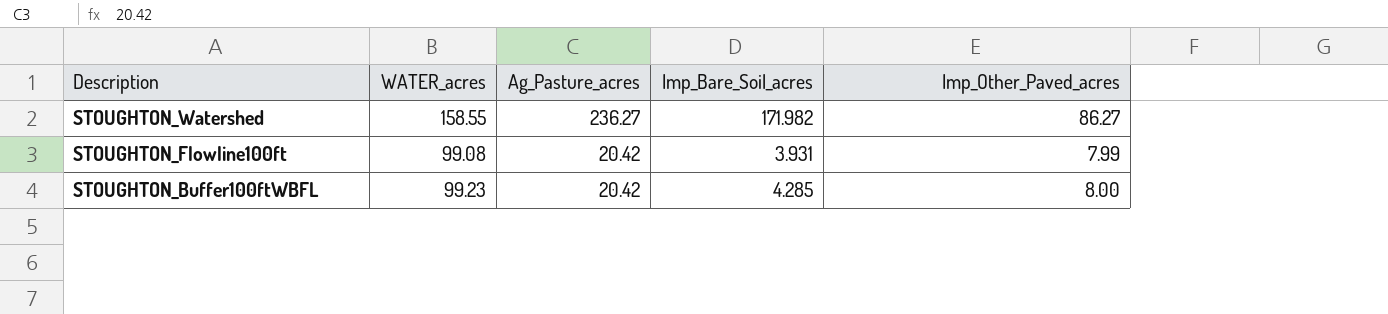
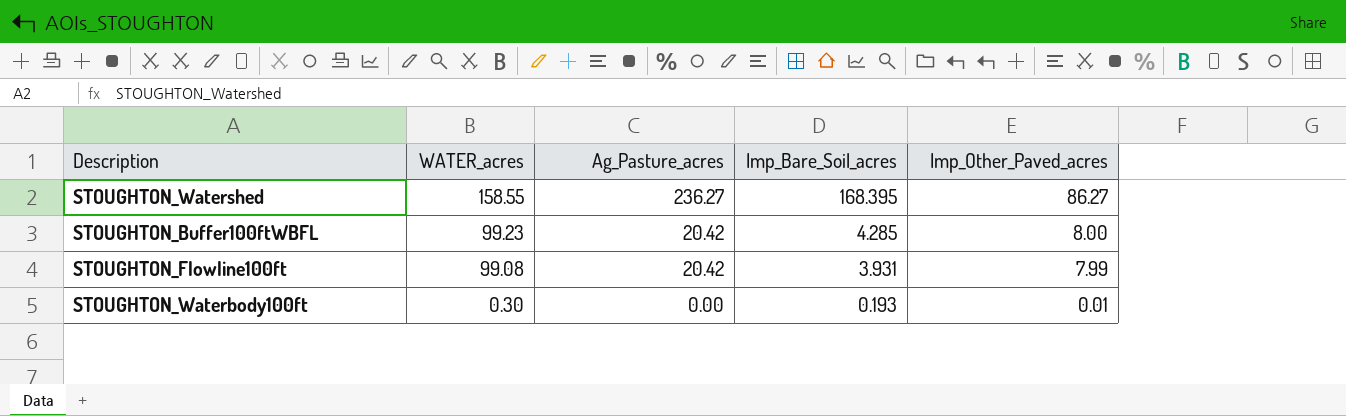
row order: Description descending -> WATER_acres descending
STOUGHTON_Watershed | Imp_Bare_Soil_acres: 171.982 -> 168.395
row STOUGHTON_Waterbody100ft: none -> 0.30 | 0.00 | 0.193 | 0.01

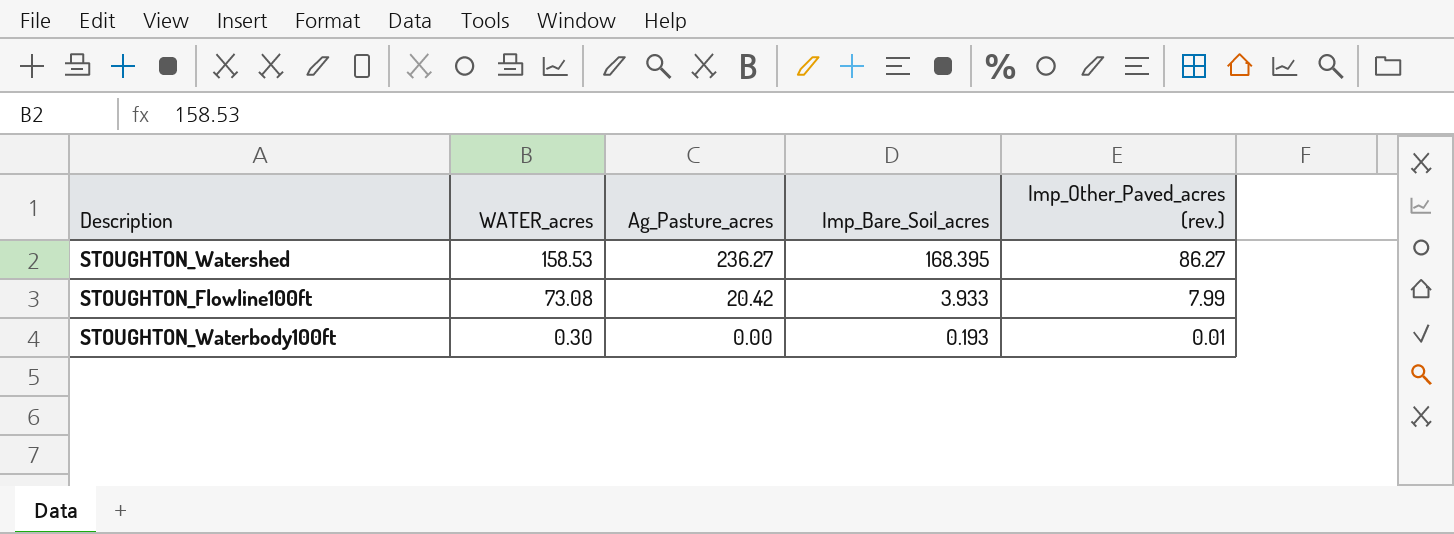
column name: Imp_Other_Paved_acres -> Imp_Other_Paved_acres (rev.)
row STOUGHTON_Buffer100ftWBFL: 99.23 | 20.42 | 4.285 | 8.00 -> none
STOUGHTON_Watershed | WATER_acres: 158.55 -> 158.53
STOUGHTON_Flowline100ft | WATER_acres: 99.08 -> 73.08
STOUGHTON_Flowline100ft | Imp_Bare_Soil_acres: 3.931 -> 3.933

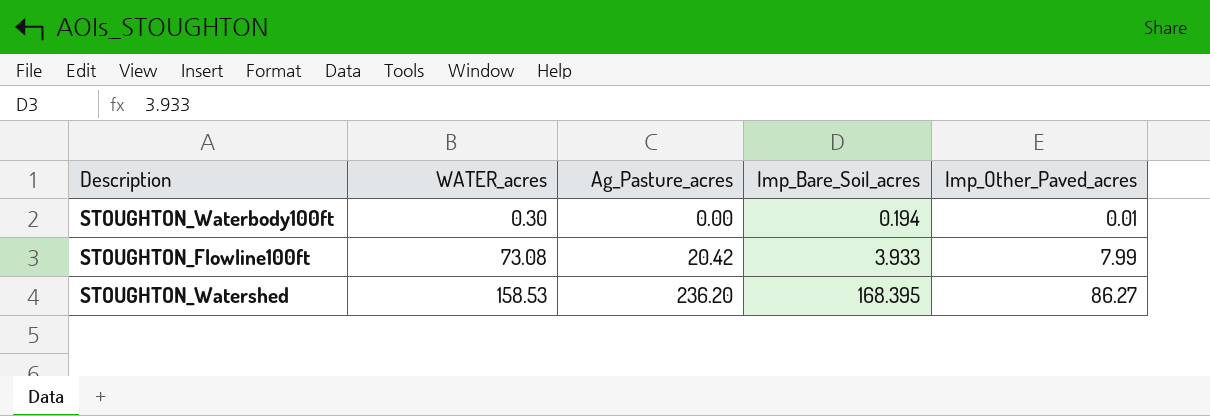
row order: WATER_acres descending -> WATER_acres ascending
column name: Imp_Other_Paved_acres (rev.) -> Imp_Other_Paved_acres
STOUGHTON_Waterbody100ft | Imp_Bare_Soil_acres: 0.193 -> 0.194
STOUGHTON_Watershed | Ag_Pasture_acres: 236.27 -> 236.20

